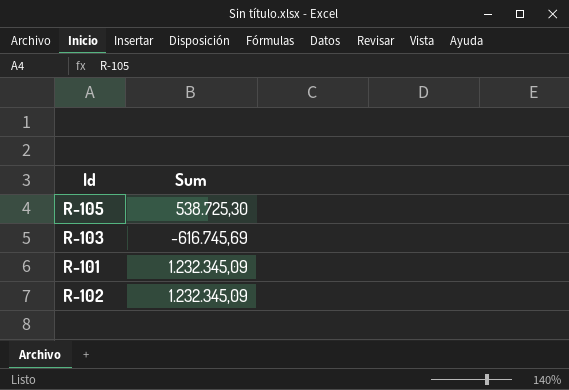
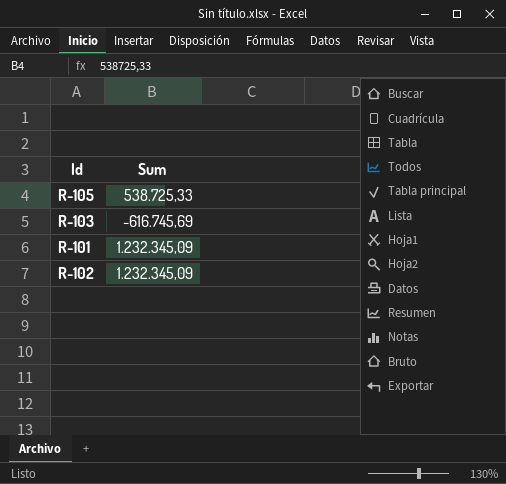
R-105 | Sum: 538.725,30 -> 538.725,33

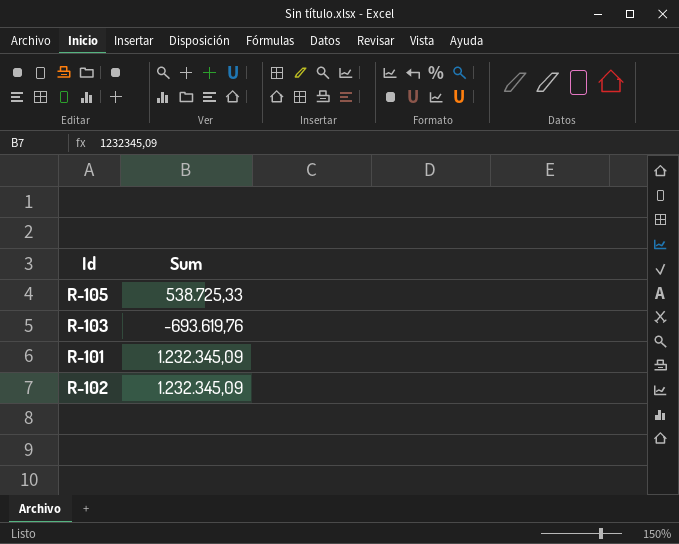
R-103 | Sum: -616.745,69 -> -693.619,76

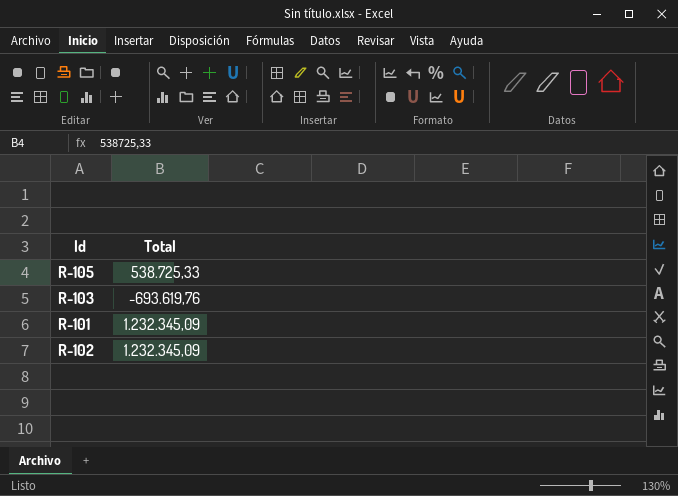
column name: Sum -> Total

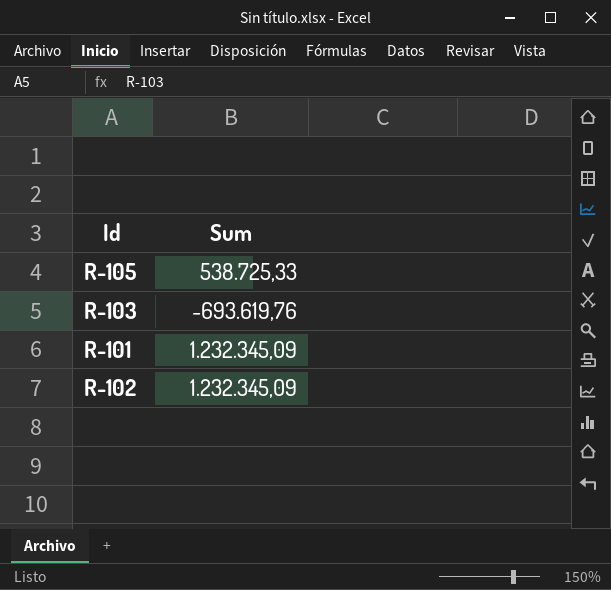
column name: Total -> Sum

